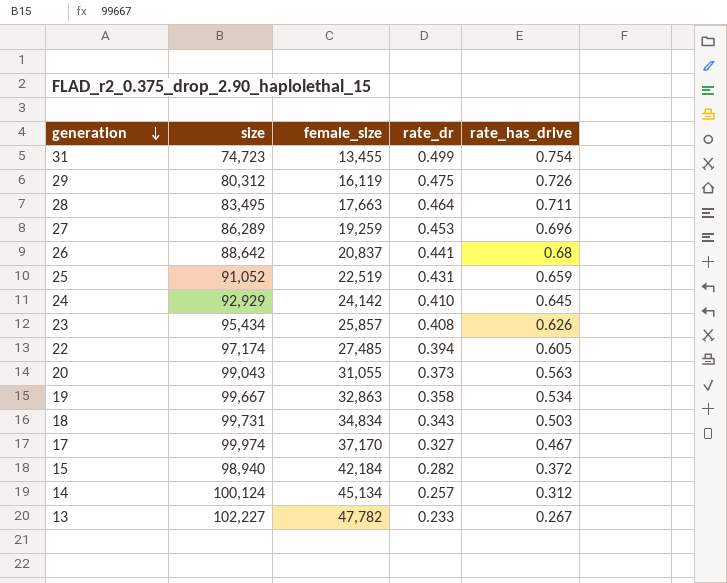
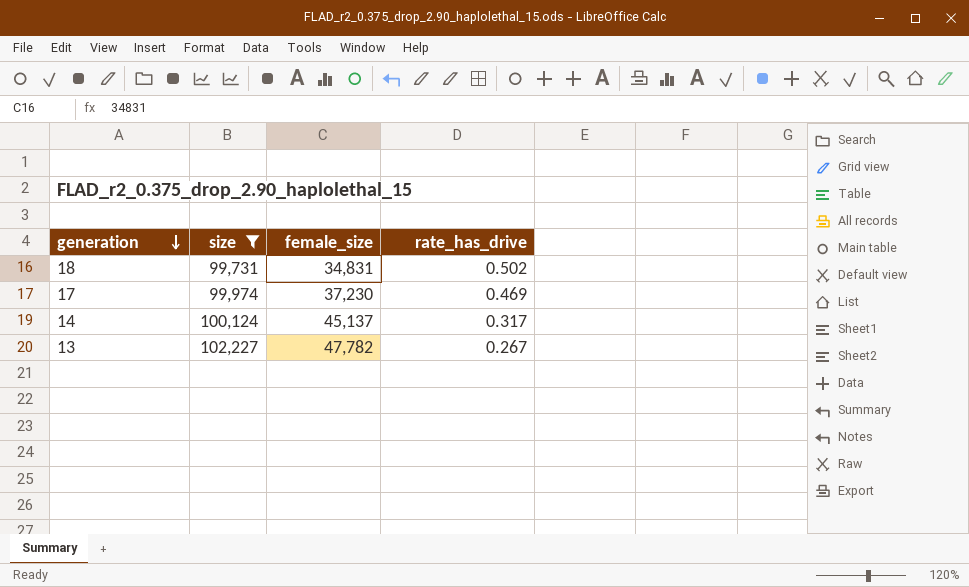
filter: none -> size >= 99,731
column rate_dr | position: 4 -> none
18 | female_size: 34,834 -> 34,831
18 | rate_has_drive: 0.503 -> 0.502
17 | female_size: 37,170 -> 37,230
17 | rate_has_drive: 0.467 -> 0.469
14 | female_size: 45,134 -> 45,137
14 | rate_has_drive: 0.312 -> 0.317

